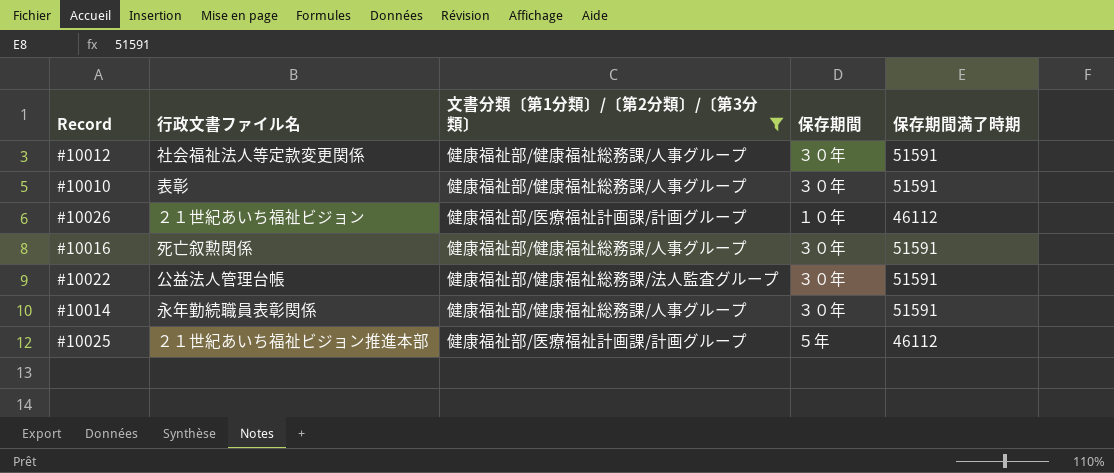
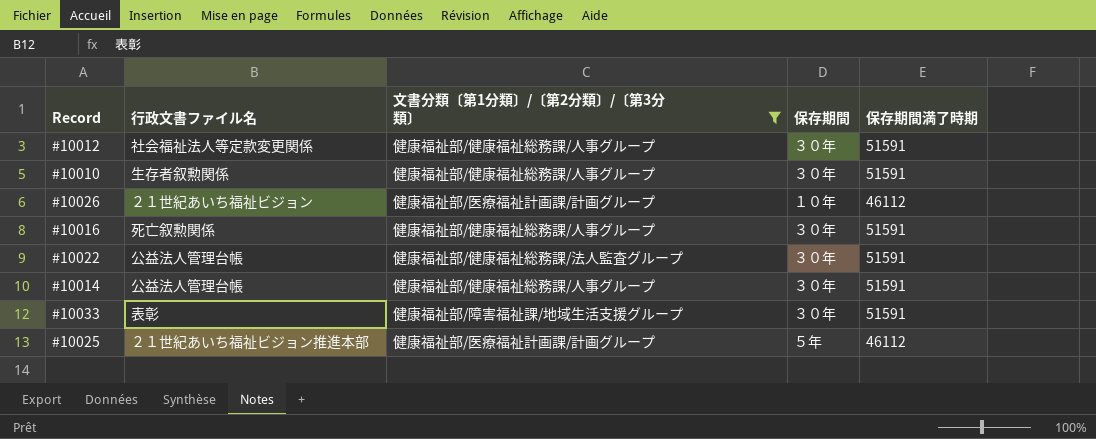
#10010 | 行政文書ファイル名: 表彰 -> 生存者叙勲関係
#10014 | 行政文書ファイル名: 永年勤続職員表彰関係 -> 公益法人管理台帳
row #10033: none -> 表彰 | 健康福祉部/障害福祉課/地域生活支援グループ | ３０年 | 51591

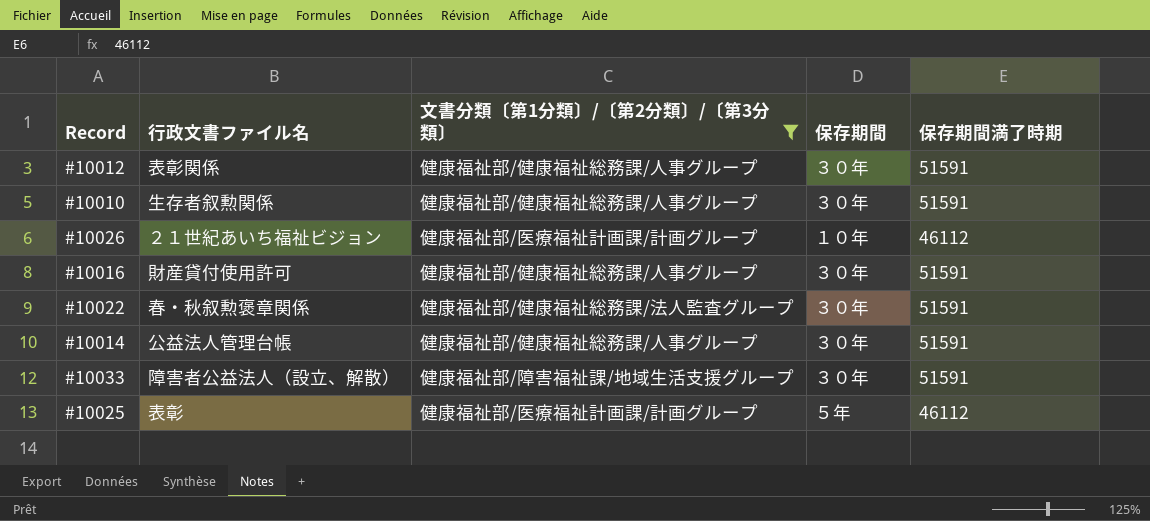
#10012 | 行政文書ファイル名: 社会福祉法人等定款変更関係 -> 表彰関係
#10016 | 行政文書ファイル名: 死亡叙勲関係 -> 財産貸付使用許可
#10022 | 行政文書ファイル名: 公益法人管理台帳 -> 春・秋叙勲褒章関係
#10033 | 行政文書ファイル名: 表彰 -> 障害者公益法人（設立、解散）
#10025 | 行政文書ファイル名: ２１世紀あいち福祉ビジョン推進本部 -> 表彰

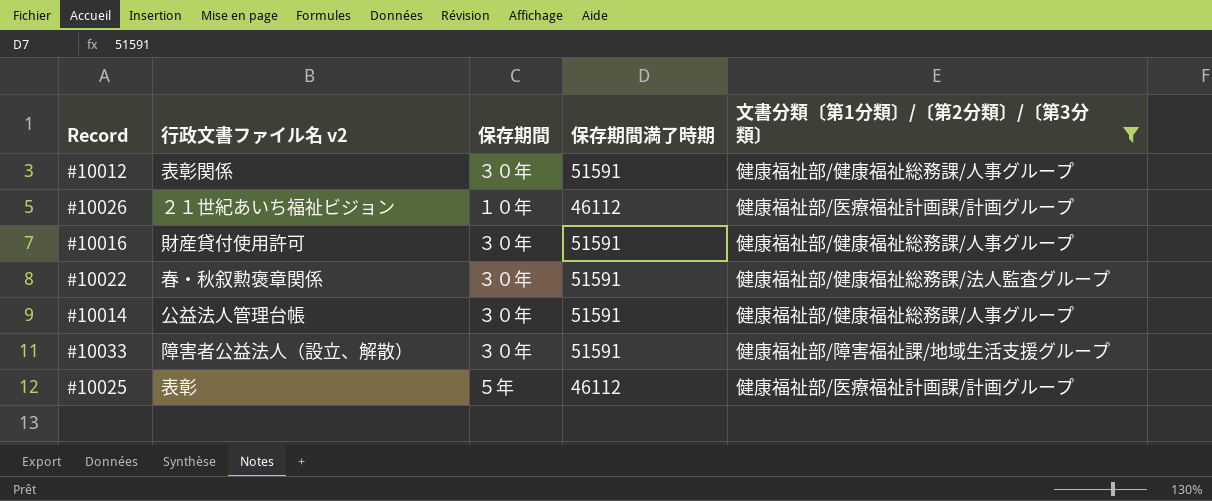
column name: 行政文書ファイル名 -> 行政文書ファイル名 v2
column 文書分類〔第1分類〕/〔第2分類〕/〔第3分類〕 | position: 3 -> 5
row #10010: 生存者叙勲関係 | 健康福祉部/健康福祉総務課/人事グループ | ３０年 | 51591 -> none

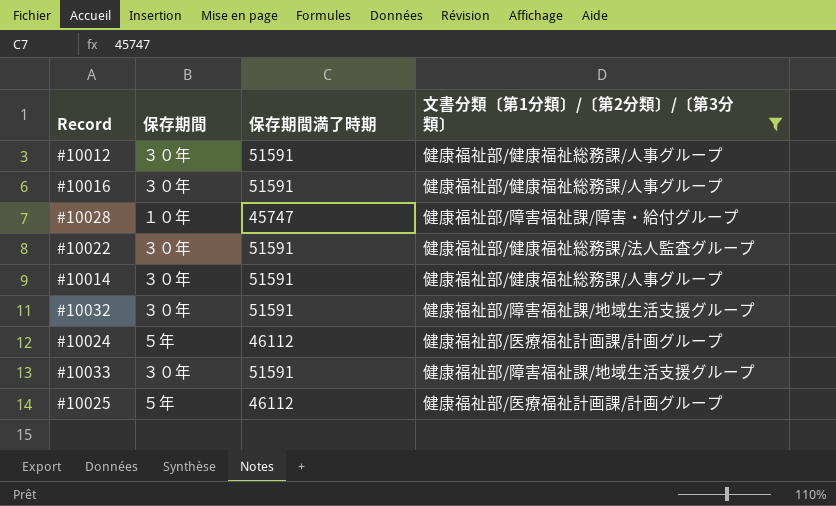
column 行政文書ファイル名 v2 | position: 2 -> none
row #10026: ２１世紀あいち福祉ビジョン | １０年 | 46112 | 健康福祉部/医療福祉計画課/計画グループ -> none
row #10028: none -> １０年 | 45747 | 健康福祉部/障害福祉課/障害・給付グループ
row #10032: none -> ３０年 | 51591 | 健康福祉部/障害福祉課/地域生活支援グループ
row #10024: none -> ５年 | 46112 | 健康福祉部/医療福祉計画課/計画グループ

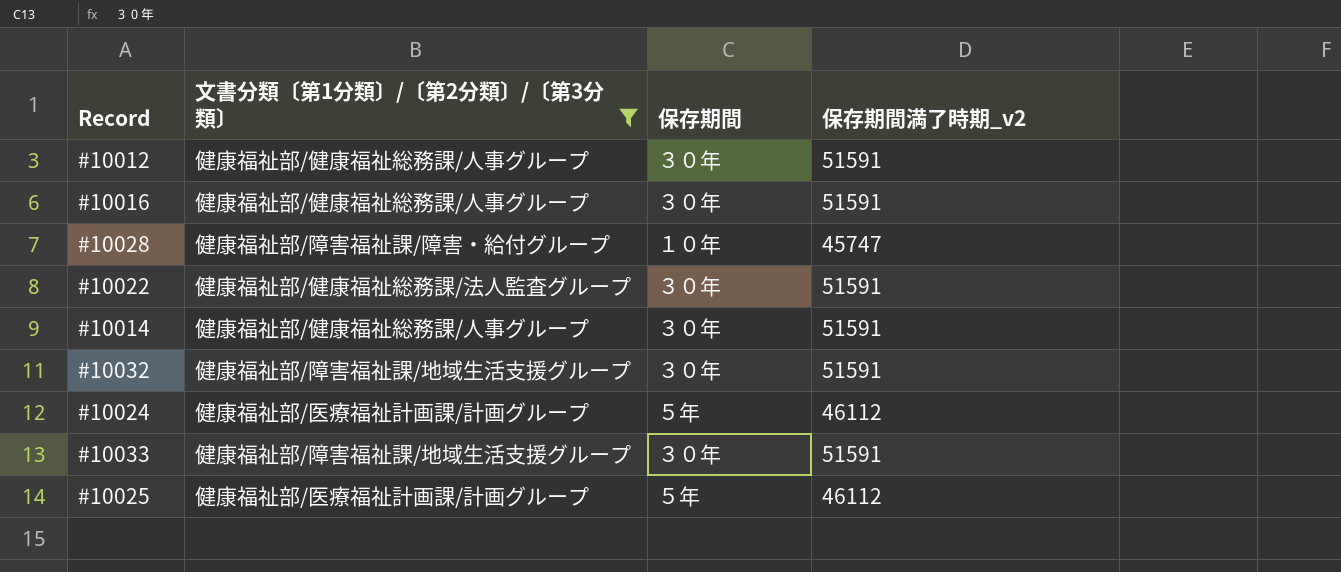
column 文書分類〔第1分類〕/〔第2分類〕/〔第3分類〕 | position: 4 -> 2
column name: 保存期間満了時期 -> 保存期間満了時期_v2

